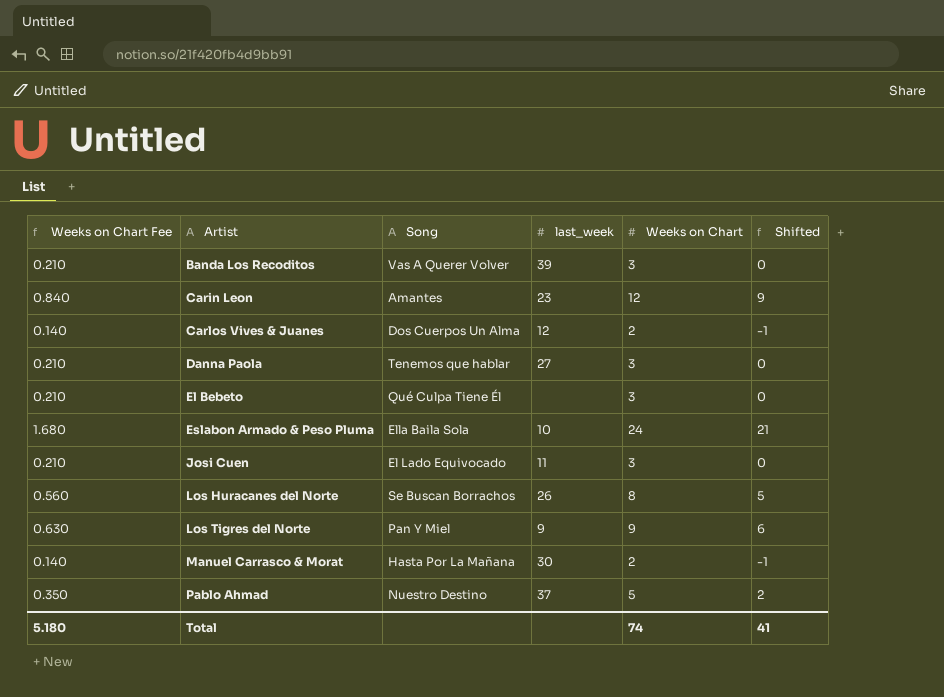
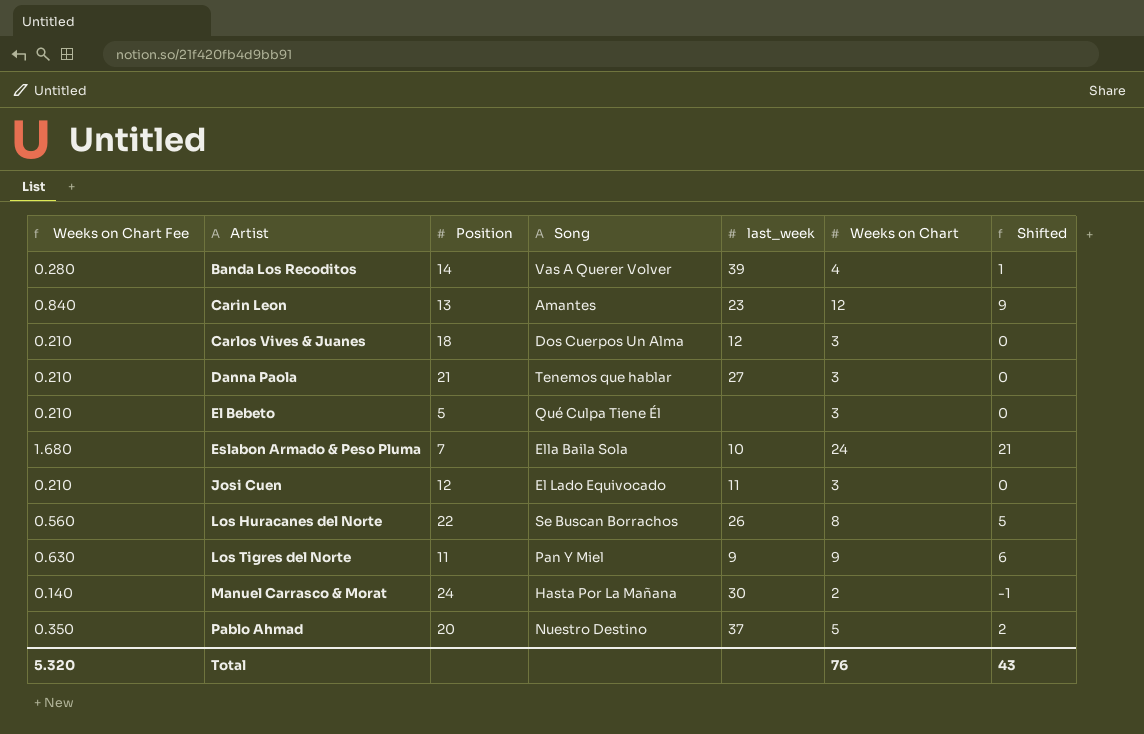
column Position | position: none -> 3
Banda Los Recoditos | Weeks on Chart Fee: 0.210 -> 0.280
Banda Los Recoditos | Weeks on Chart: 3 -> 4
Banda Los Recoditos | Shifted: 0 -> 1
Carlos Vives & Juanes | Weeks on Chart Fee: 0.140 -> 0.210
Carlos Vives & Juanes | Weeks on Chart: 2 -> 3
Carlos Vives & Juanes | Shifted: -1 -> 0
Total | Weeks on Chart Fee: 5.180 -> 5.320
Total | Weeks on Chart: 74 -> 76
Total | Shifted: 41 -> 43

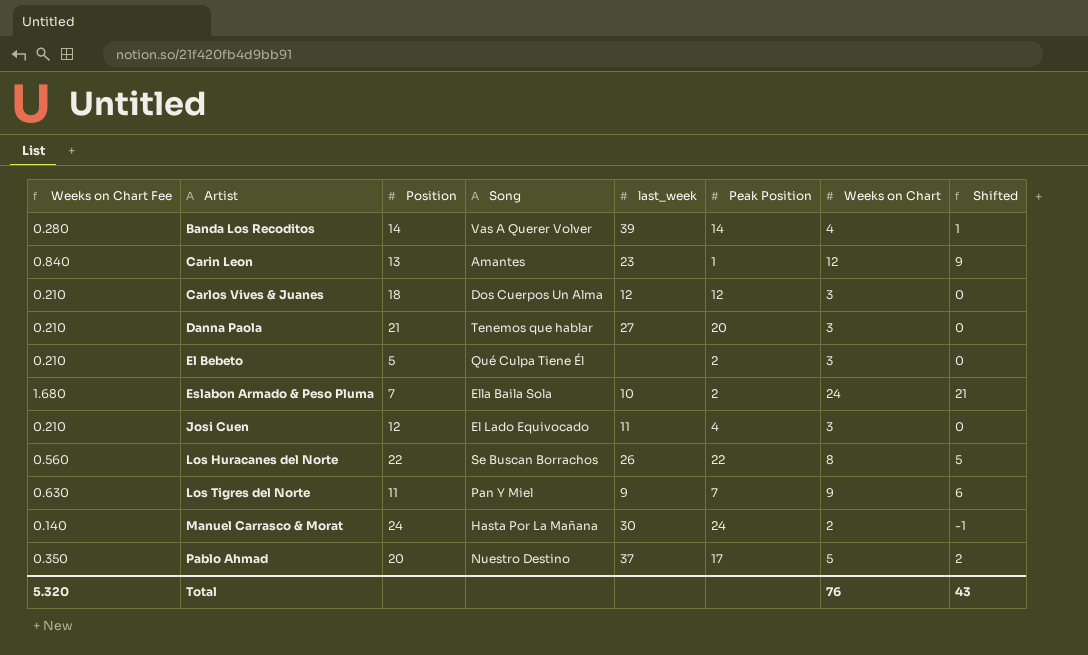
column Peak Position | position: none -> 6

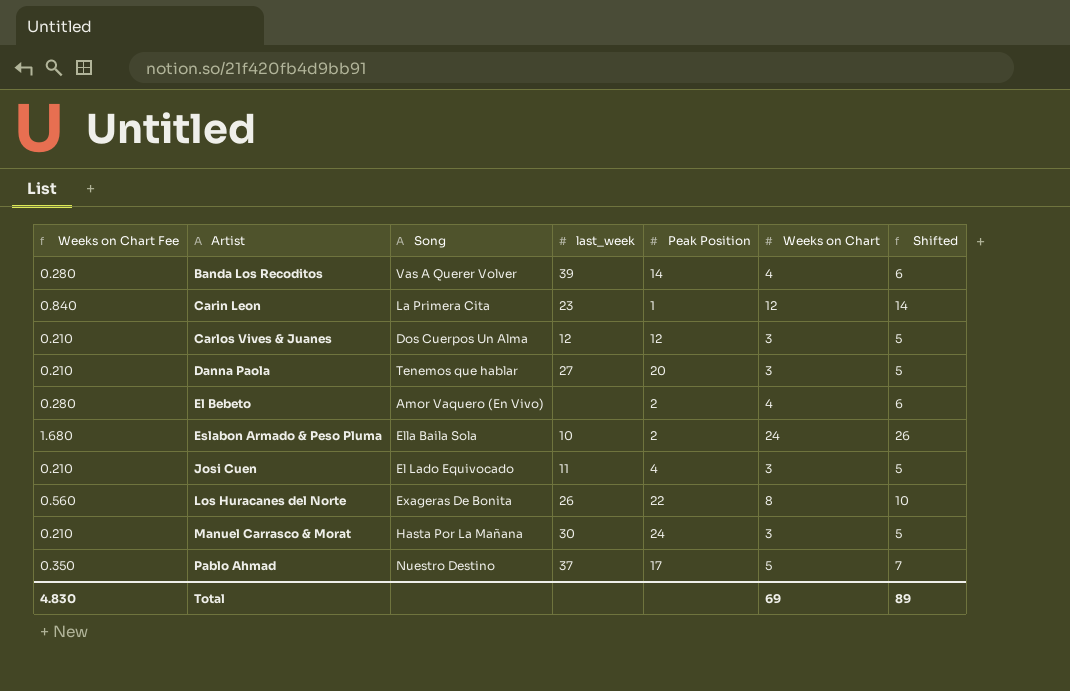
column Position | position: 3 -> none
column Shifted | formula: [Weeks on Chart] - 3 -> [Weeks on Chart] + 2
row Los Tigres del Norte: 0.630 | 11 | Pan Y Miel | 9 | 7 | 9 | 6 -> none
Carin Leon | Song: Amantes -> La Primera Cita
El Bebeto | Weeks on Chart Fee: 0.210 -> 0.280
El Bebeto | Song: Qué Culpa Tiene Él -> Amor Vaquero (En Vivo)
El Bebeto | Weeks on Chart: 3 -> 4
Los Huracanes del Norte | Song: Se Buscan Borrachos -> Exageras De Bonita
Manuel Carrasco & Morat | Weeks on Chart Fee: 0.140 -> 0.210
Manuel Carrasco & Morat | Weeks on Chart: 2 -> 3
Total | Weeks on Chart Fee: 5.320 -> 4.830
Total | Weeks on Chart: 76 -> 69
Total | Shifted: 43 -> 89

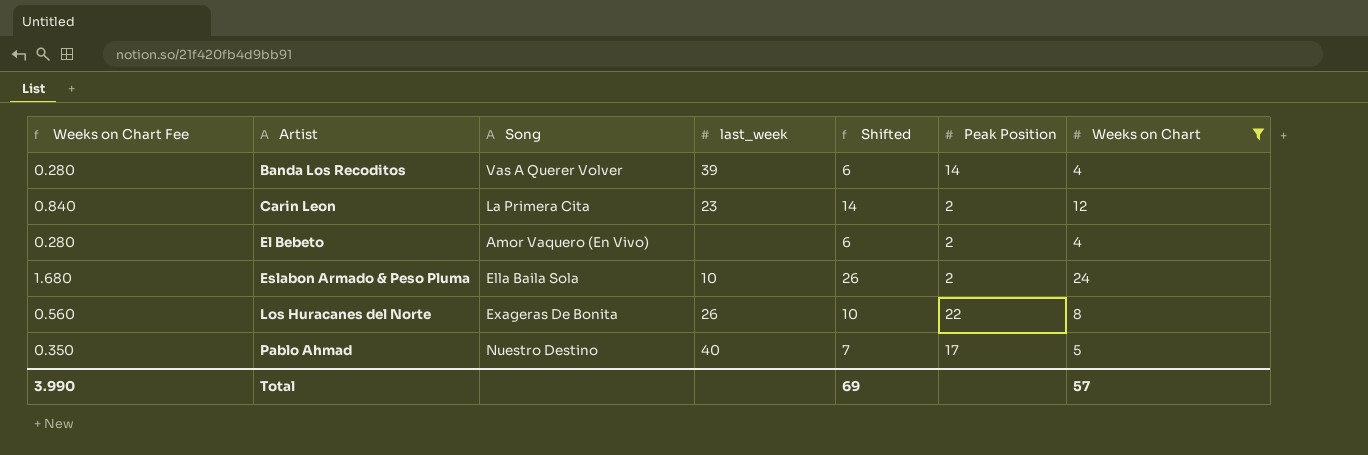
filter: none -> Weeks on Chart != 3
column Shifted | position: 7 -> 5
Carin Leon | Peak Position: 1 -> 2
Pablo Ahmad | last_week: 37 -> 40
Total | Weeks on Chart Fee: 4.830 -> 3.990
Total | Shifted: 89 -> 69
Total | Weeks on Chart: 69 -> 57

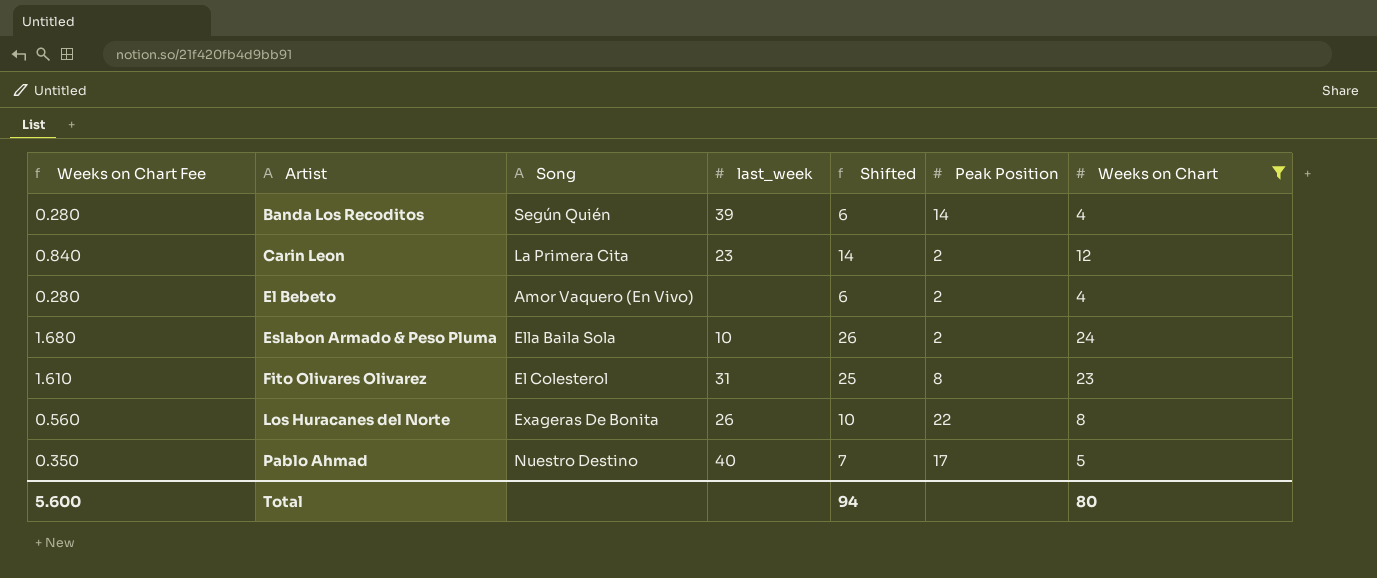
Banda Los Recoditos | Song: Vas A Querer Volver -> Según Quién
row Fito Olivares Olivarez: none -> 1.610 | El Colesterol | 31 | 25 | 8 | 23
Total | Weeks on Chart Fee: 3.990 -> 5.600
Total | Shifted: 69 -> 94
Total | Weeks on Chart: 57 -> 80

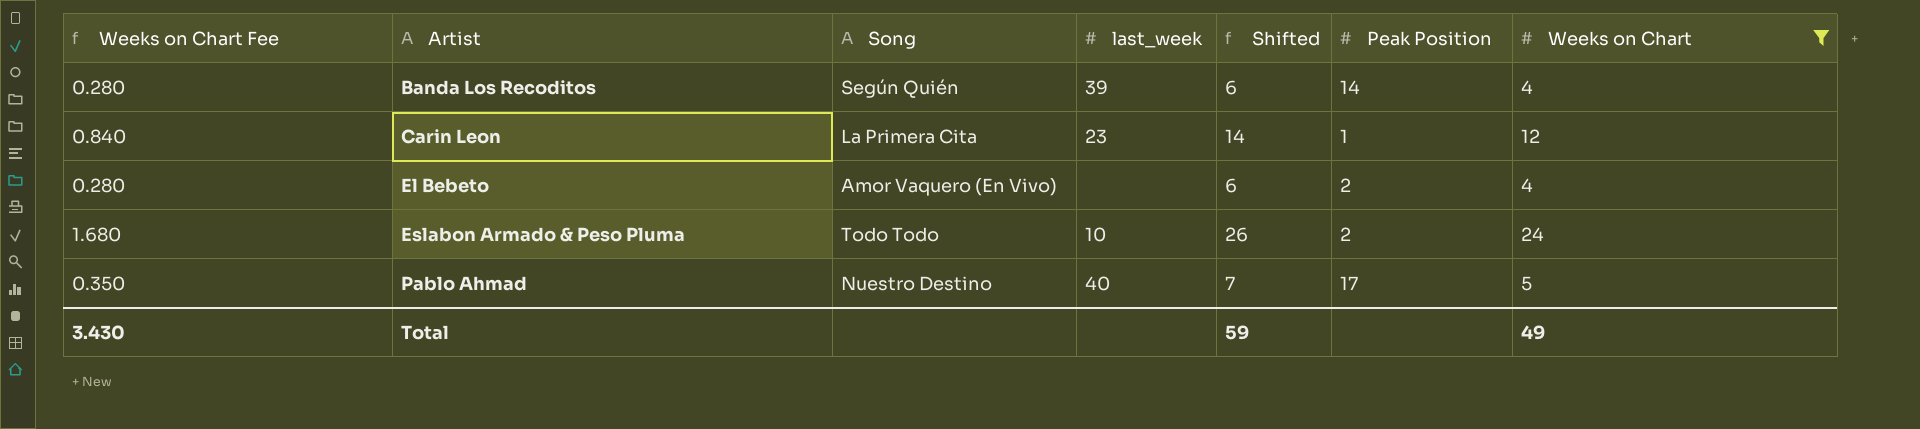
row Fito Olivares Olivarez: 1.610 | El Colesterol | 31 | 25 | 8 | 23 -> none
row Los Huracanes del Norte: 0.560 | Exageras De Bonita | 26 | 10 | 22 | 8 -> none
Carin Leon | Peak Position: 2 -> 1
Eslabon Armado & Peso Pluma | Song: Ella Baila Sola -> Todo Todo
Total | Weeks on Chart Fee: 5.600 -> 3.430
Total | Shifted: 94 -> 59
Total | Weeks on Chart: 80 -> 49

